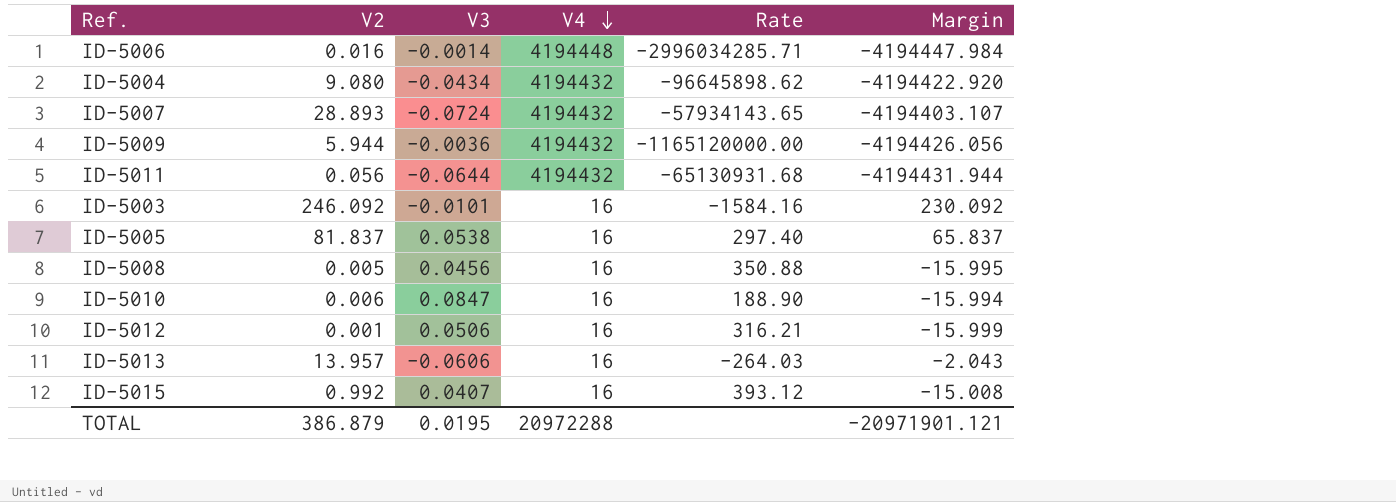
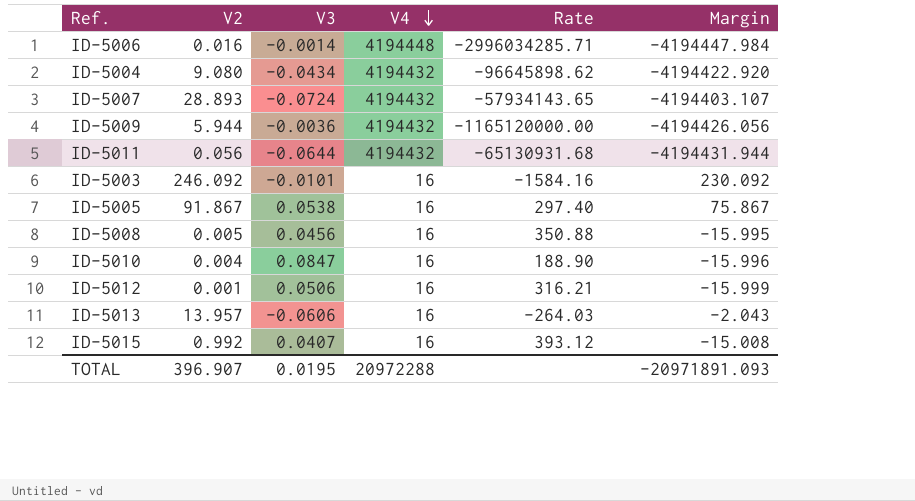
ID-5005 | V2: 81.837 -> 91.867
ID-5005 | Margin: 65.837 -> 75.867
ID-5010 | V2: 0.006 -> 0.004
ID-5010 | Margin: -15.994 -> -15.996
TOTAL | V2: 386.879 -> 396.907
TOTAL | Margin: -20971901.121 -> -20971891.093

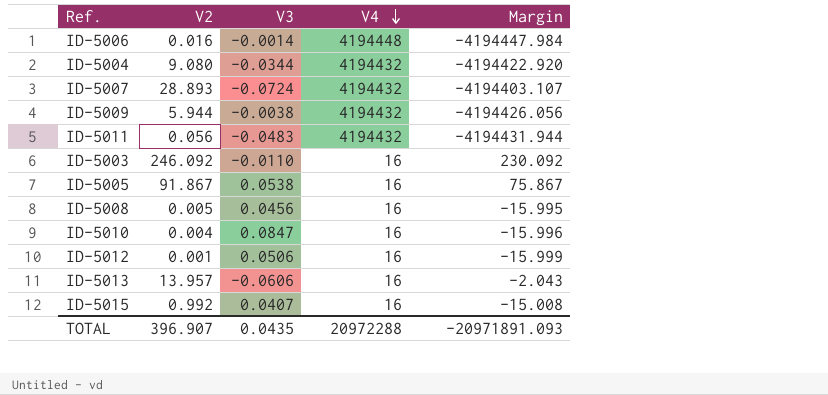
column Rate | formula: [V4] / [V3] -> none
ID-5004 | V3: -0.0434 -> -0.0344
ID-5009 | V3: -0.0036 -> -0.0038
ID-5011 | V3: -0.0644 -> -0.0483
ID-5003 | V3: -0.0101 -> -0.0110
TOTAL | V3: 0.0195 -> 0.0435

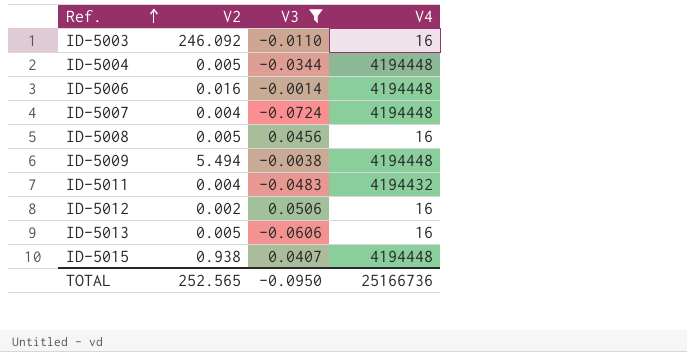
filter: none -> V3 <= 0.0506
row order: V4 descending -> Ref. ascending
column Margin | formula: [V2] - [V4] -> none
ID-5004 | V2: 9.080 -> 0.005
ID-5004 | V4: 4194432 -> 4194448
ID-5007 | V2: 28.893 -> 0.004
ID-5007 | V4: 4194432 -> 4194448
ID-5009 | V2: 5.944 -> 5.494
ID-5009 | V4: 4194432 -> 4194448
ID-5011 | V2: 0.056 -> 0.004
ID-5012 | V2: 0.001 -> 0.002
ID-5013 | V2: 13.957 -> 0.005
ID-5015 | V2: 0.992 -> 0.938
ID-5015 | V4: 16 -> 4194448
TOTAL | V2: 396.907 -> 252.565
TOTAL | V3: 0.0435 -> -0.0950
TOTAL | V4: 20972288 -> 25166736

